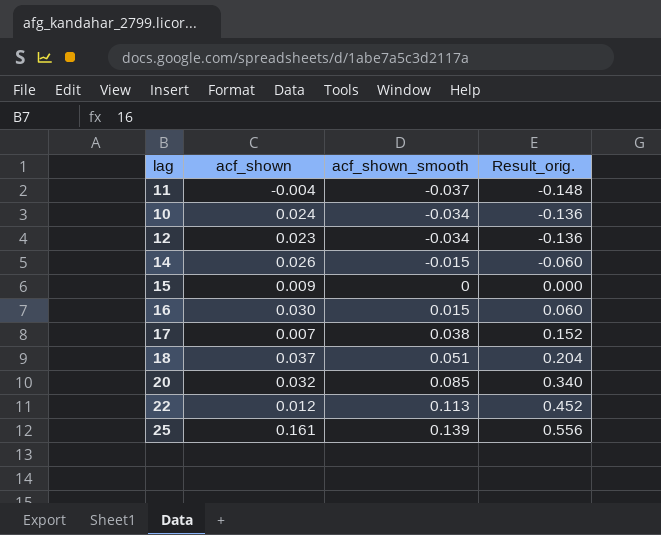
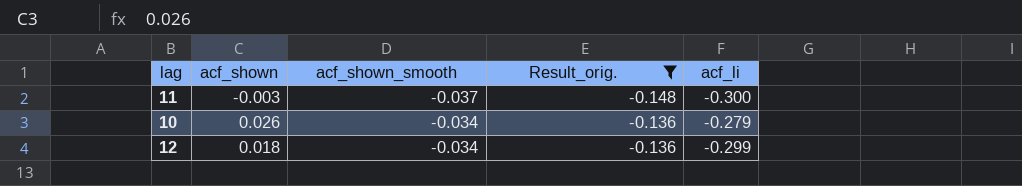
filter: none -> Result_orig. <= -0.136
column acf_li | position: none -> 5
11 | acf_shown: -0.004 -> -0.003
10 | acf_shown: 0.024 -> 0.026
12 | acf_shown: 0.023 -> 0.018

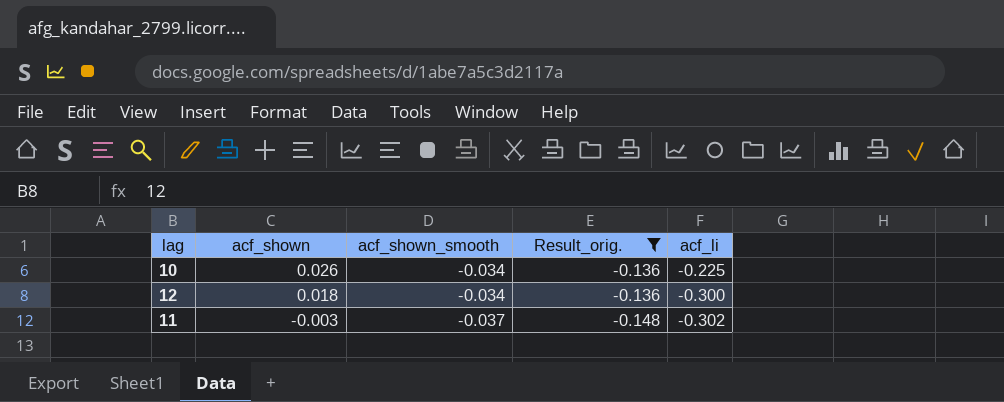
row order: acf_shown_smooth ascending -> acf_shown descending
10 | acf_li: -0.279 -> -0.225
12 | acf_li: -0.299 -> -0.300
11 | acf_li: -0.300 -> -0.302

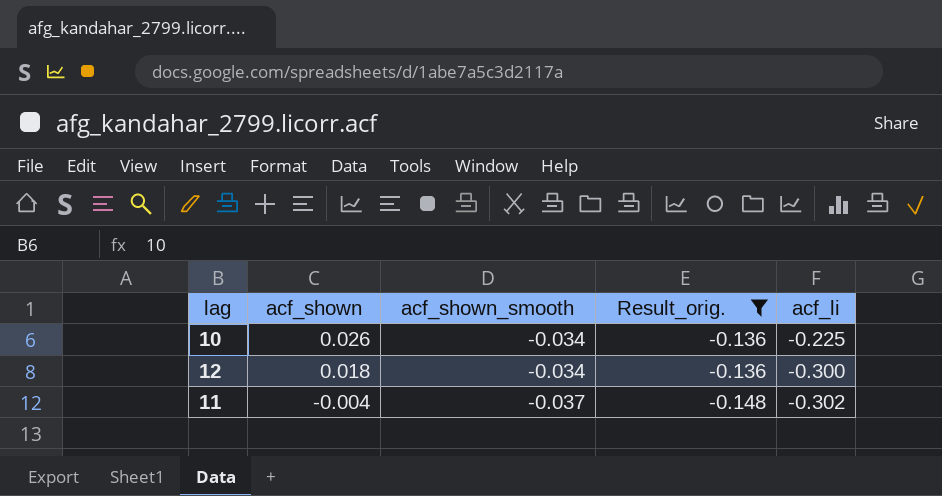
11 | acf_shown: -0.003 -> -0.004

